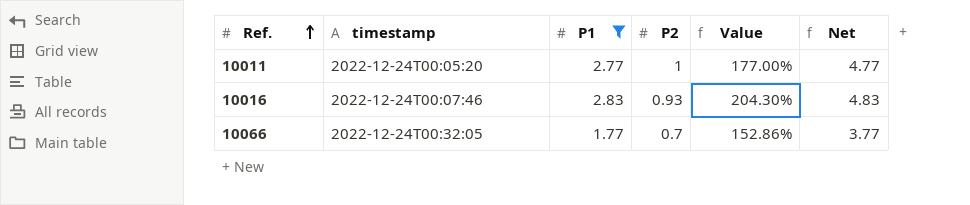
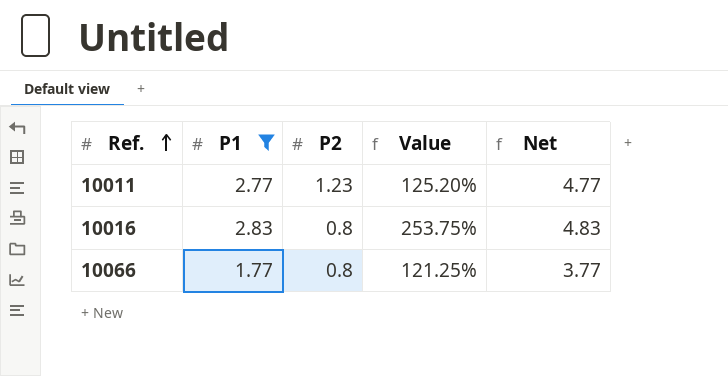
column timestamp | position: 2 -> none
10011 | P2: 1 -> 1.23
10011 | Value: 177.00% -> 125.20%
10016 | P2: 0.93 -> 0.8
10016 | Value: 204.30% -> 253.75%
10066 | P2: 0.7 -> 0.8
10066 | Value: 152.86% -> 121.25%

